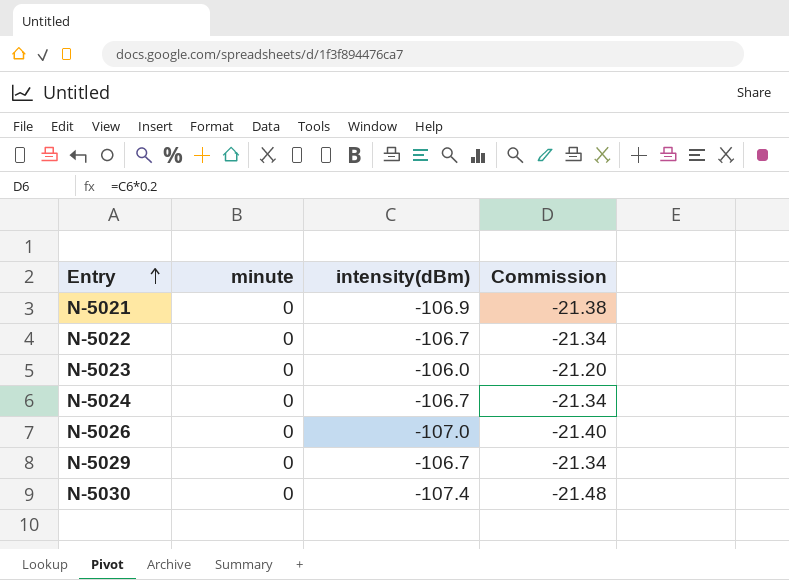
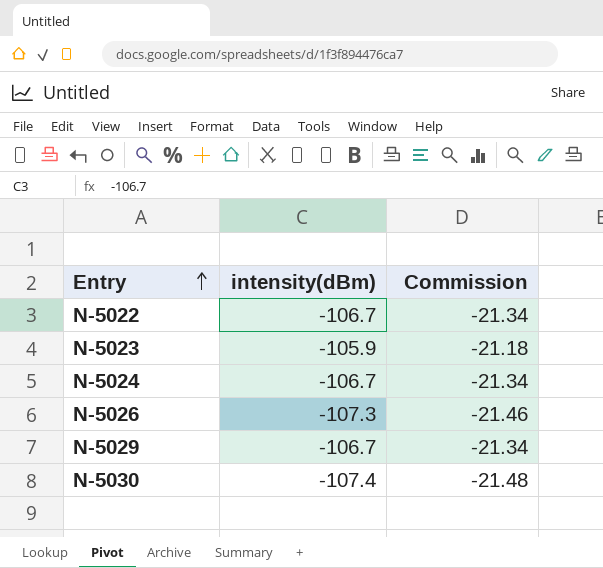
column minute | position: 2 -> none
row N-5021: 0 | -106.9 | -21.38 -> none
N-5023 | intensity(dBm): -106.0 -> -105.9
N-5023 | Commission: -21.20 -> -21.18
N-5026 | intensity(dBm): -107.0 -> -107.3
N-5026 | Commission: -21.40 -> -21.46

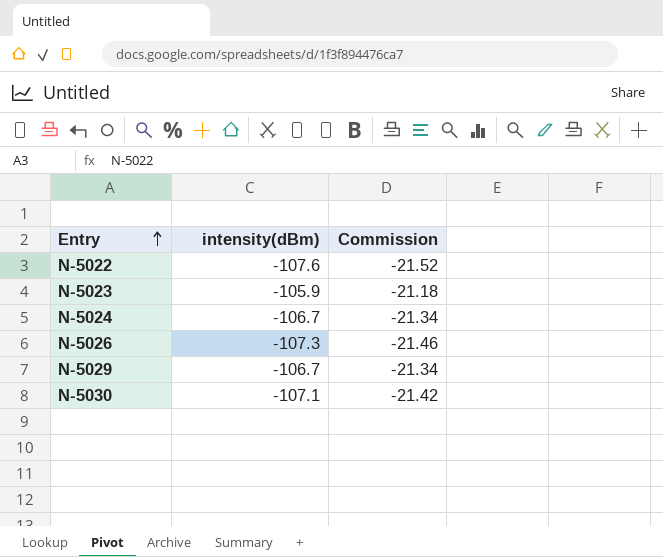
N-5022 | intensity(dBm): -106.7 -> -107.6
N-5022 | Commission: -21.34 -> -21.52
N-5030 | intensity(dBm): -107.4 -> -107.1
N-5030 | Commission: -21.48 -> -21.42

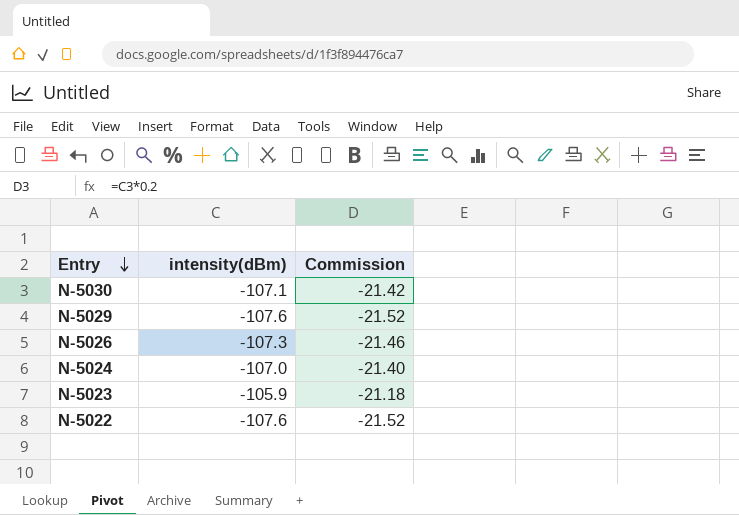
row order: Entry ascending -> Entry descending
N-5029 | intensity(dBm): -106.7 -> -107.6
N-5029 | Commission: -21.34 -> -21.52
N-5024 | intensity(dBm): -106.7 -> -107.0
N-5024 | Commission: -21.34 -> -21.40

